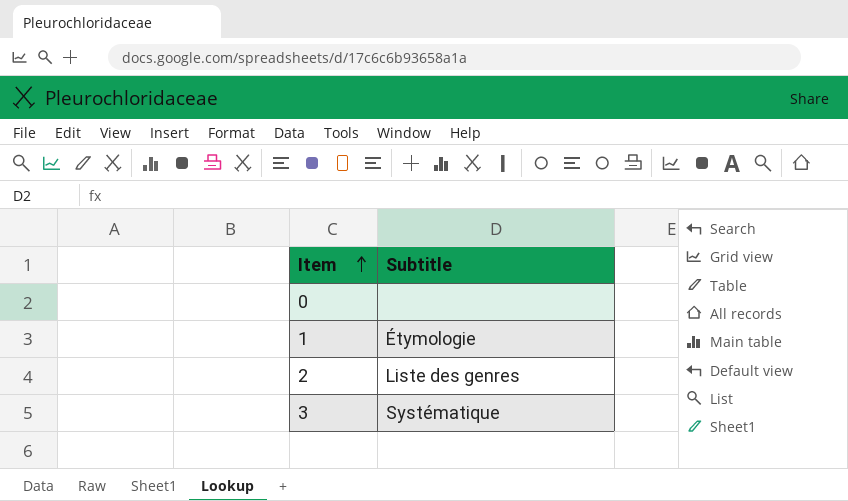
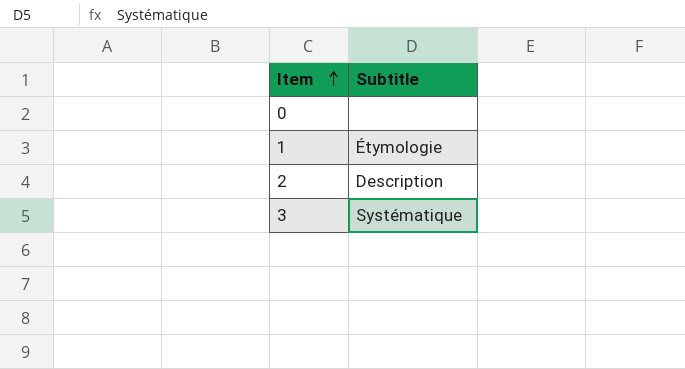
2 | Subtitle: Liste des genres -> Description

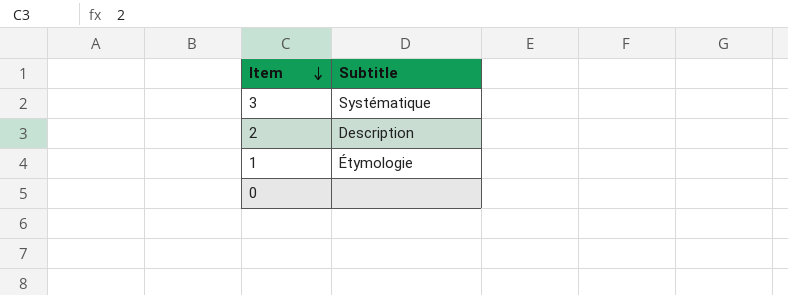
row order: Item ascending -> Item descending

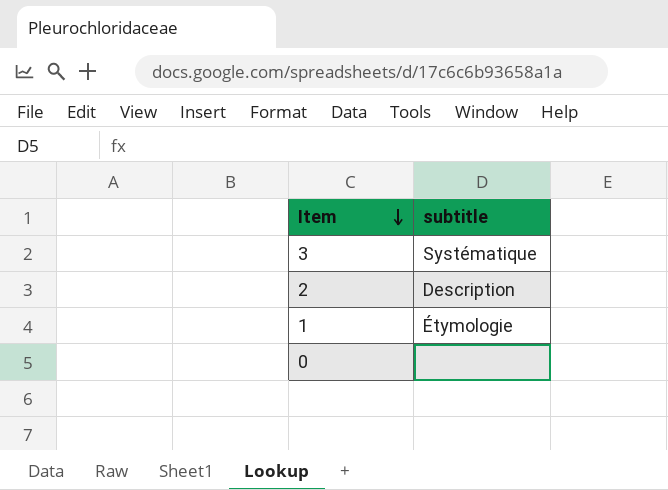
column name: Subtitle -> subtitle

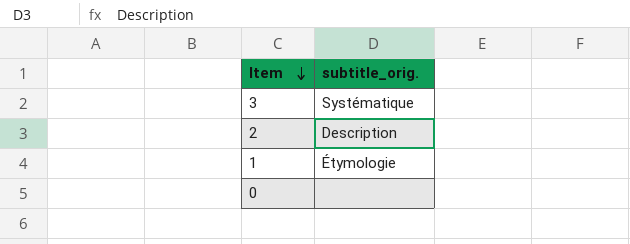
column name: subtitle -> subtitle_orig.

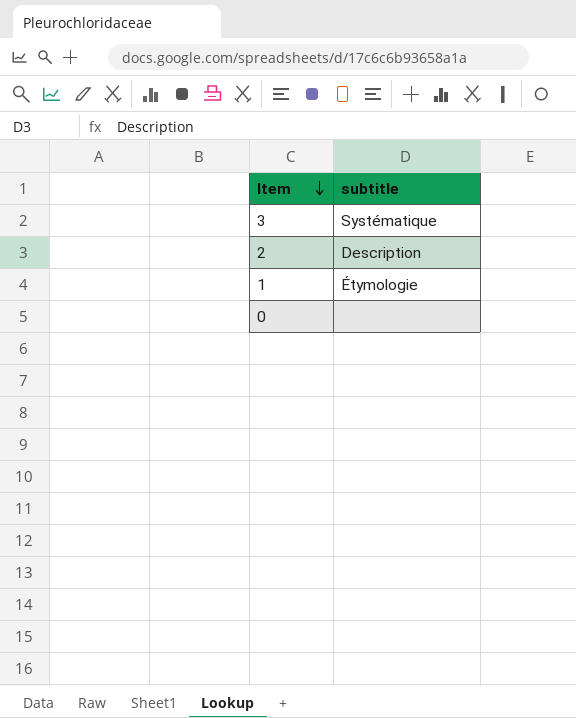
column name: subtitle_orig. -> subtitle

